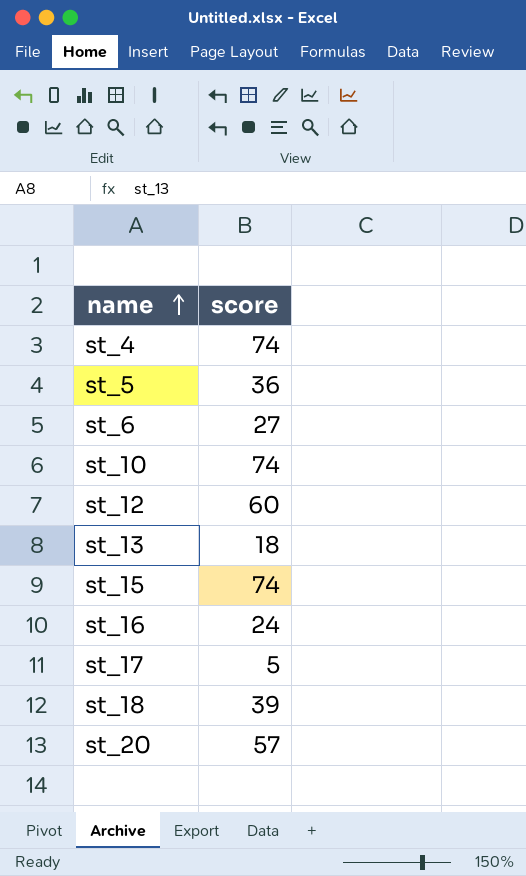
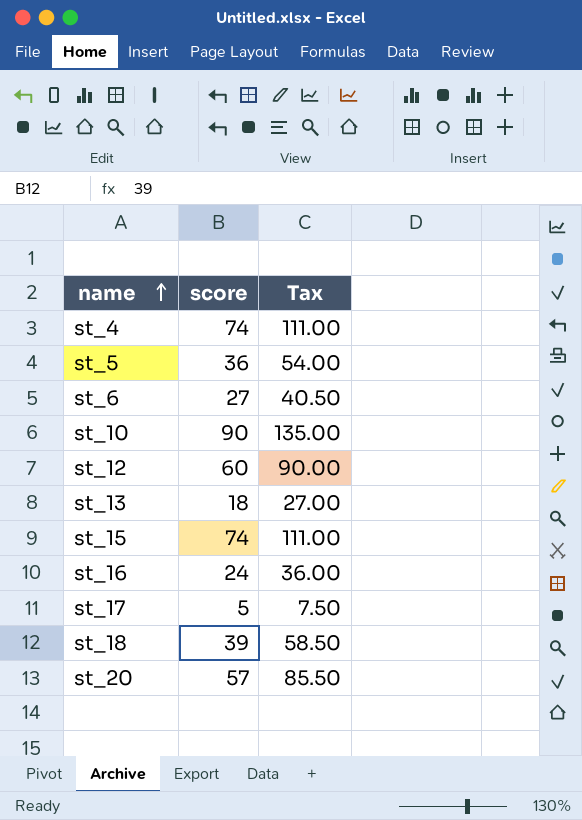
column Tax | formula: none -> [score] * 1.5
st_10 | score: 74 -> 90

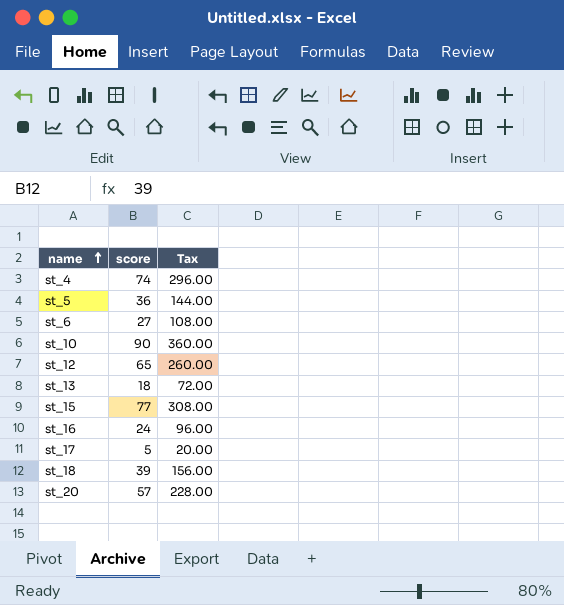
column Tax | formula: [score] * 1.5 -> [score] * 4
st_12 | score: 60 -> 65
st_15 | score: 74 -> 77

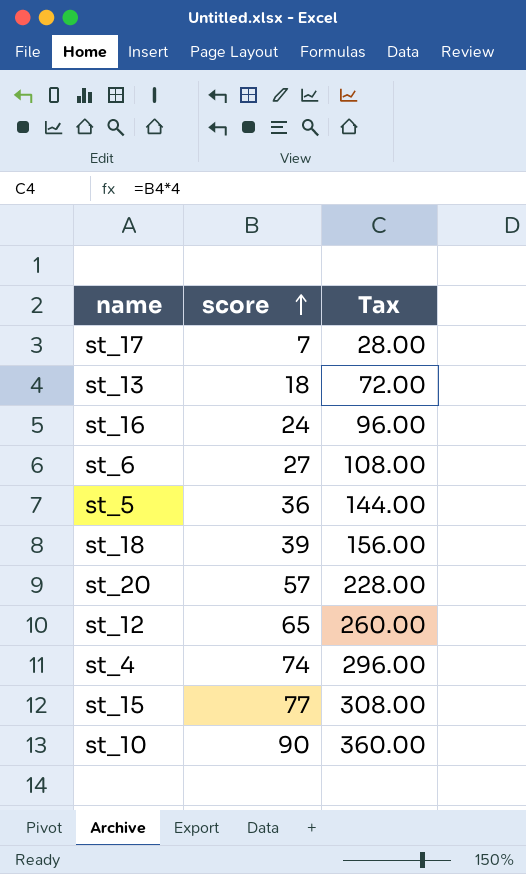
row order: name ascending -> score ascending
st_17 | score: 5 -> 7
st_17 | Tax: 20.00 -> 28.00

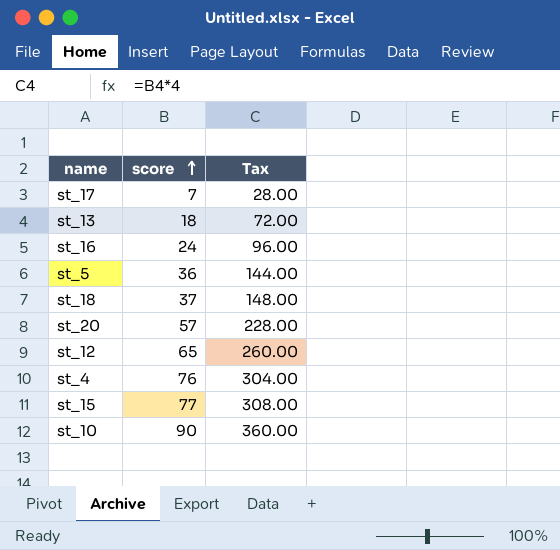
row st_6: 27 | 108.00 -> none
st_18 | score: 39 -> 37
st_18 | Tax: 156.00 -> 148.00
st_4 | score: 74 -> 76
st_4 | Tax: 296.00 -> 304.00

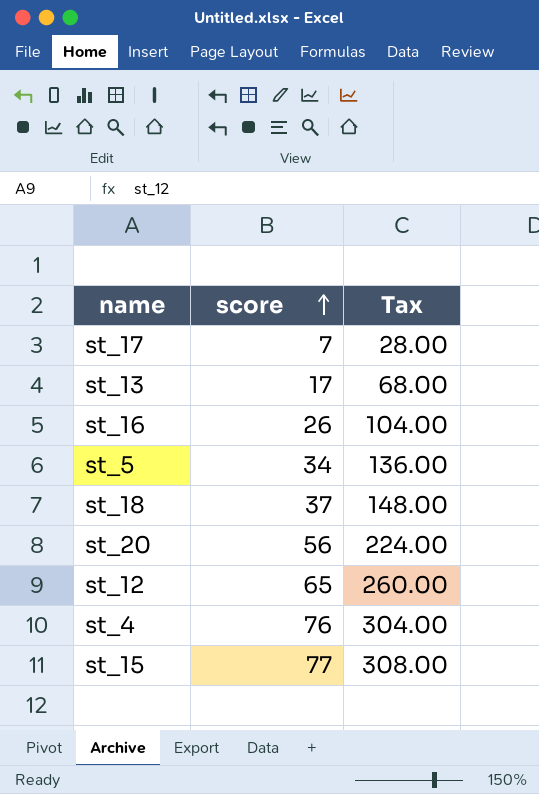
row st_10: 90 | 360.00 -> none
st_13 | score: 18 -> 17
st_13 | Tax: 72.00 -> 68.00
st_16 | score: 24 -> 26
st_16 | Tax: 96.00 -> 104.00
st_5 | score: 36 -> 34
st_5 | Tax: 144.00 -> 136.00
st_20 | score: 57 -> 56
st_20 | Tax: 228.00 -> 224.00

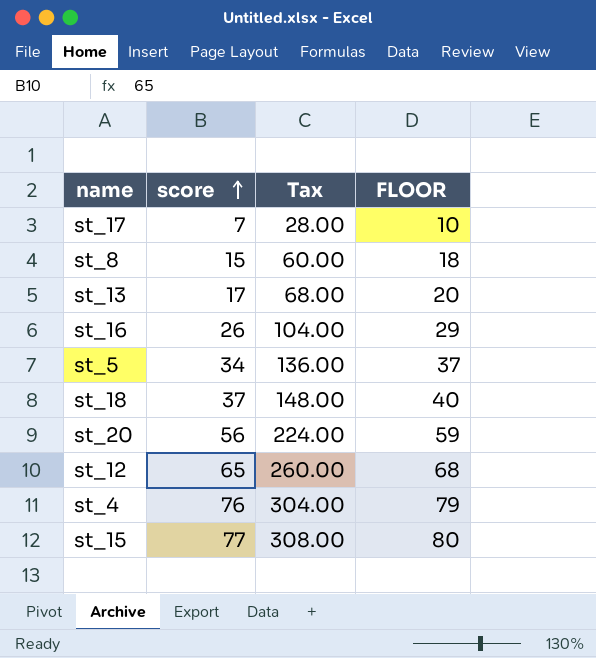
column FLOOR | formula: none -> [score] + 3
row st_8: none -> 15 | 60.00 | 18

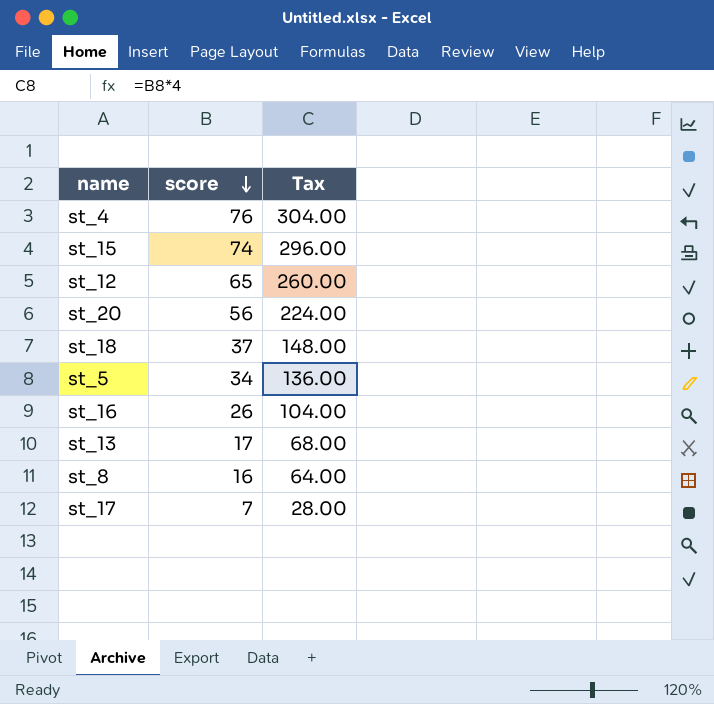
row order: score ascending -> score descending
column FLOOR | formula: [score] + 3 -> none
st_15 | score: 77 -> 74
st_15 | Tax: 308.00 -> 296.00
st_8 | score: 15 -> 16
st_8 | Tax: 60.00 -> 64.00

